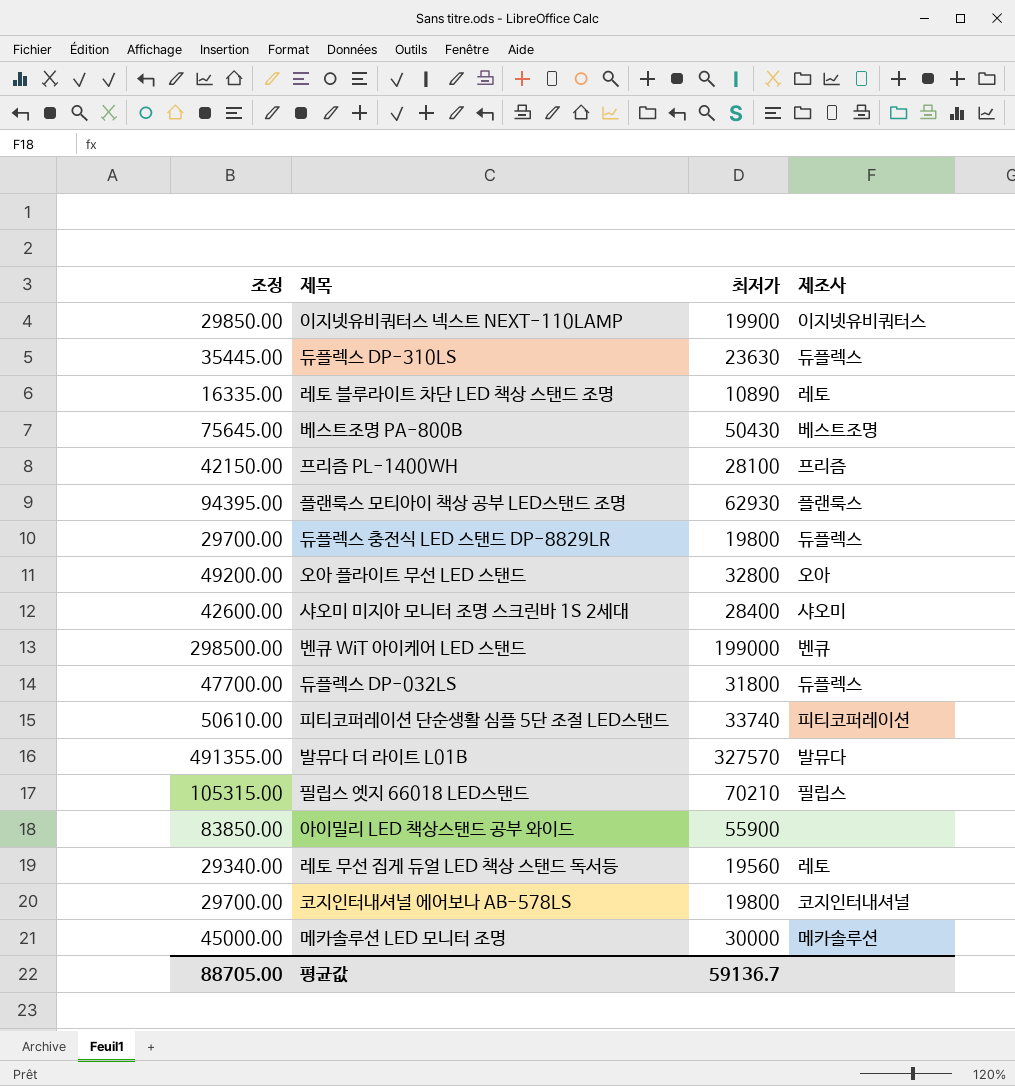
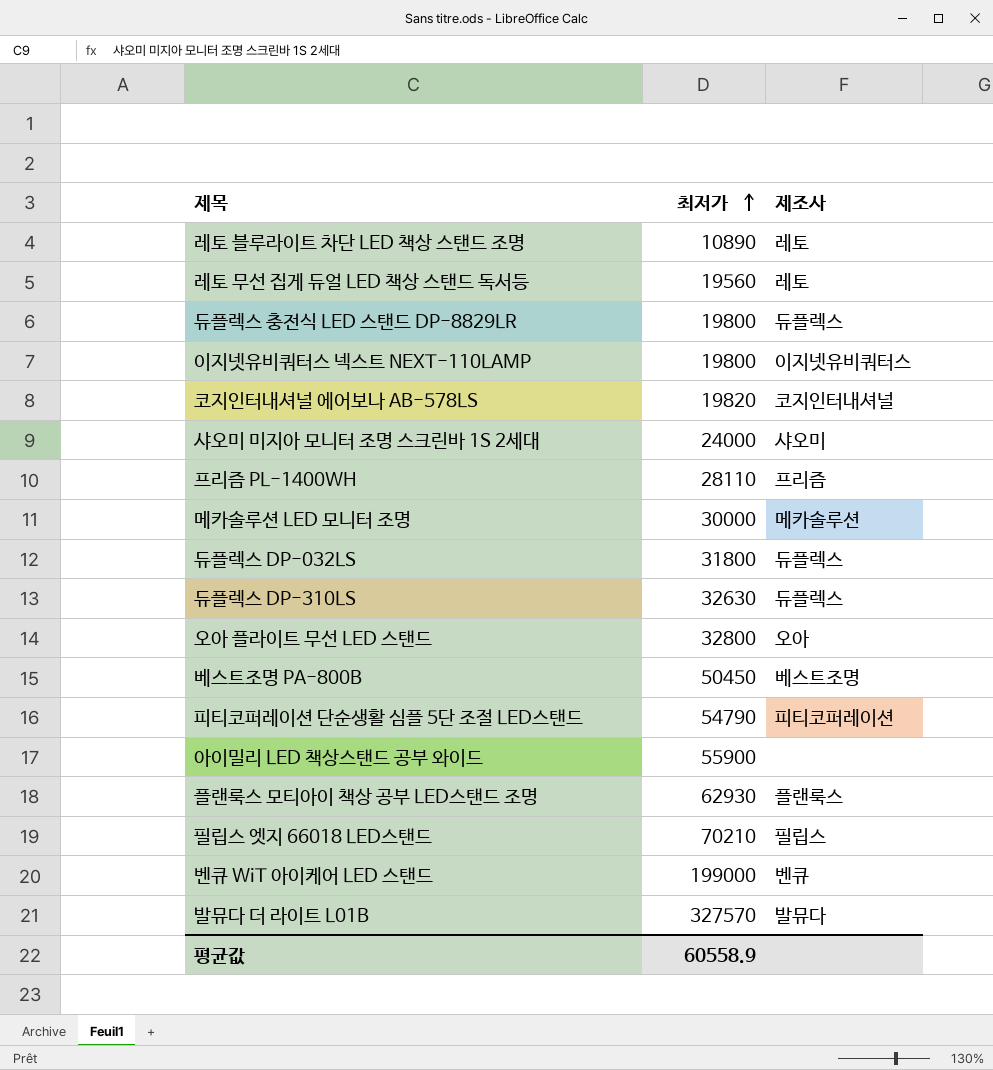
row order: none -> 최저가 ascending
column 조정 | formula: [최저가] * 1.5 -> none
이지넷유비쿼터스 넥스트 NEXT-110LAMP | 최저가: 19900 -> 19800
코지인터내셔널 에어보나 AB-578LS | 최저가: 19800 -> 19820
샤오미 미지아 모니터 조명 스크린바 1S 2세대 | 최저가: 28400 -> 24000
프리즘 PL-1400WH | 최저가: 28100 -> 28110
듀플렉스 DP-310LS | 최저가: 23630 -> 32630
베스트조명 PA-800B | 최저가: 50430 -> 50450
피티코퍼레이션 단순생활 심플 5단 조절 LED스탠드 | 최저가: 33740 -> 54790
평균값 | 최저가: 59136.7 -> 60558.9

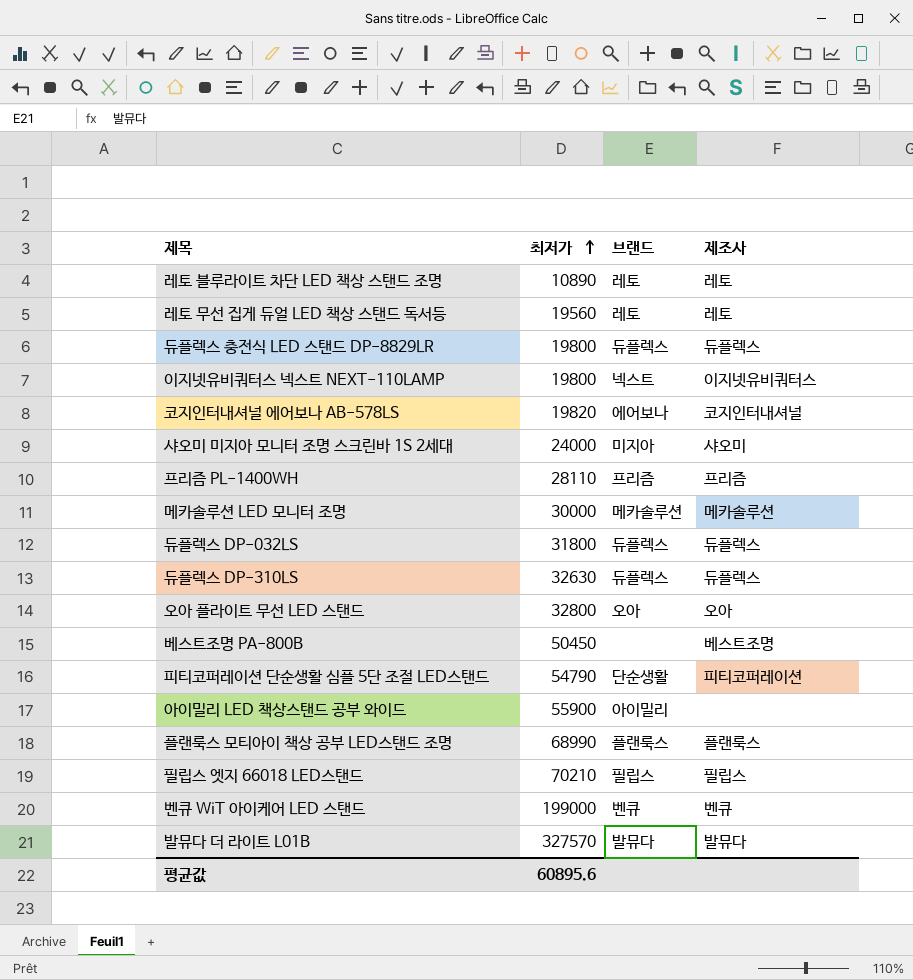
column 브랜드 | position: none -> 3
플랜룩스 모티아이 책상 공부 LED스탠드 조명 | 최저가: 62930 -> 68990
평균값 | 최저가: 60558.9 -> 60895.6

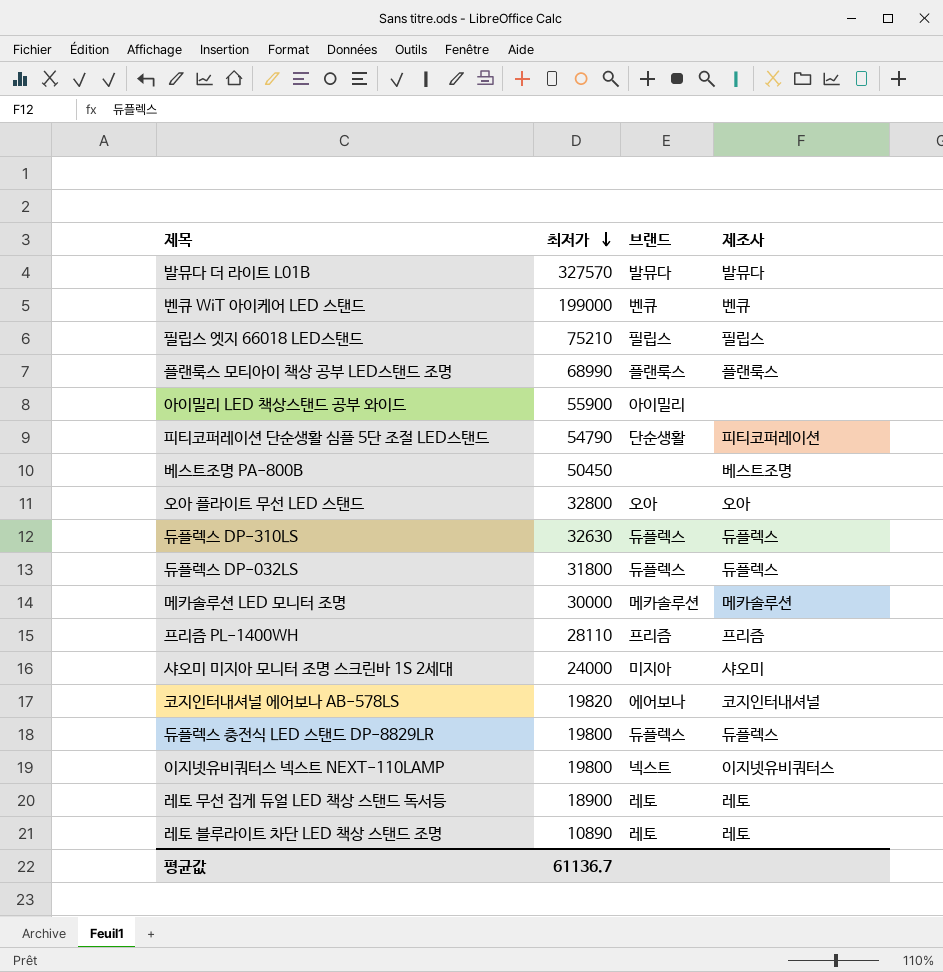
row order: 최저가 ascending -> 최저가 descending
필립스 엣지 66018 LED스탠드 | 최저가: 70210 -> 75210
레토 무선 집게 듀얼 LED 책상 스탠드 독서등 | 최저가: 19560 -> 18900
평균값 | 최저가: 60895.6 -> 61136.7

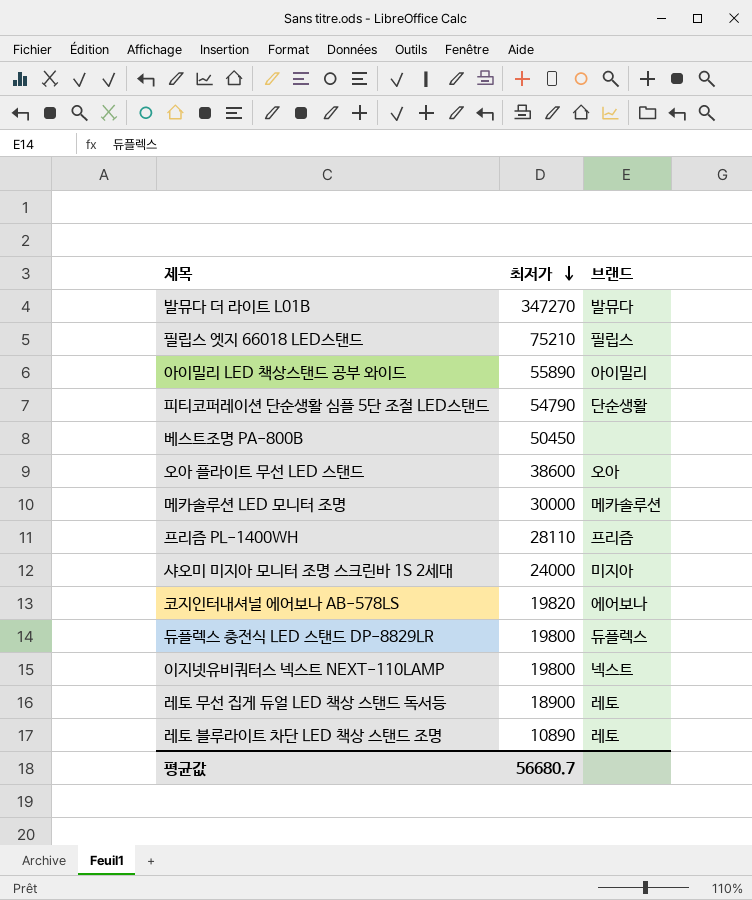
column 제조사 | position: 4 -> none
row 벤큐 WiT 아이케어 LED 스탠드: 199000 | 벤큐 | 벤큐 -> none
row 플랜룩스 모티아이 책상 공부 LED스탠드 조명: 68990 | 플랜룩스 | 플랜룩스 -> none
row 듀플렉스 DP-310LS: 32630 | 듀플렉스 | 듀플렉스 -> none
row 듀플렉스 DP-032LS: 31800 | 듀플렉스 | 듀플렉스 -> none
발뮤다 더 라이트 L01B | 최저가: 327570 -> 347270
아이밀리 LED 책상스탠드 공부 와이드 | 최저가: 55900 -> 55890
오아 플라이트 무선 LED 스탠드 | 최저가: 32800 -> 38600
평균값 | 최저가: 61136.7 -> 56680.7

